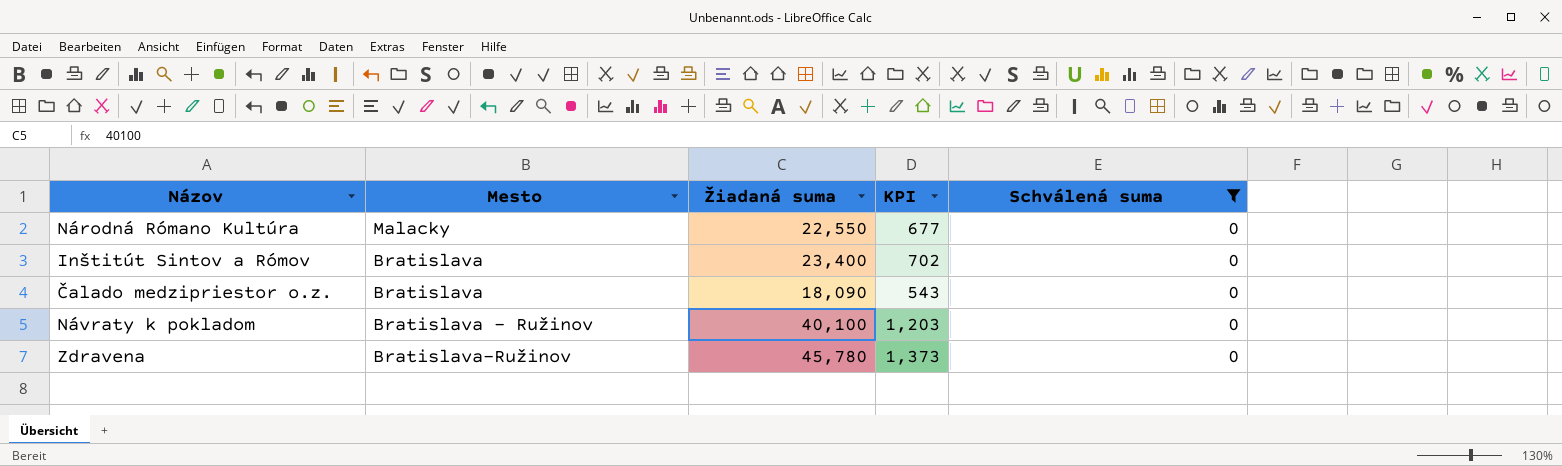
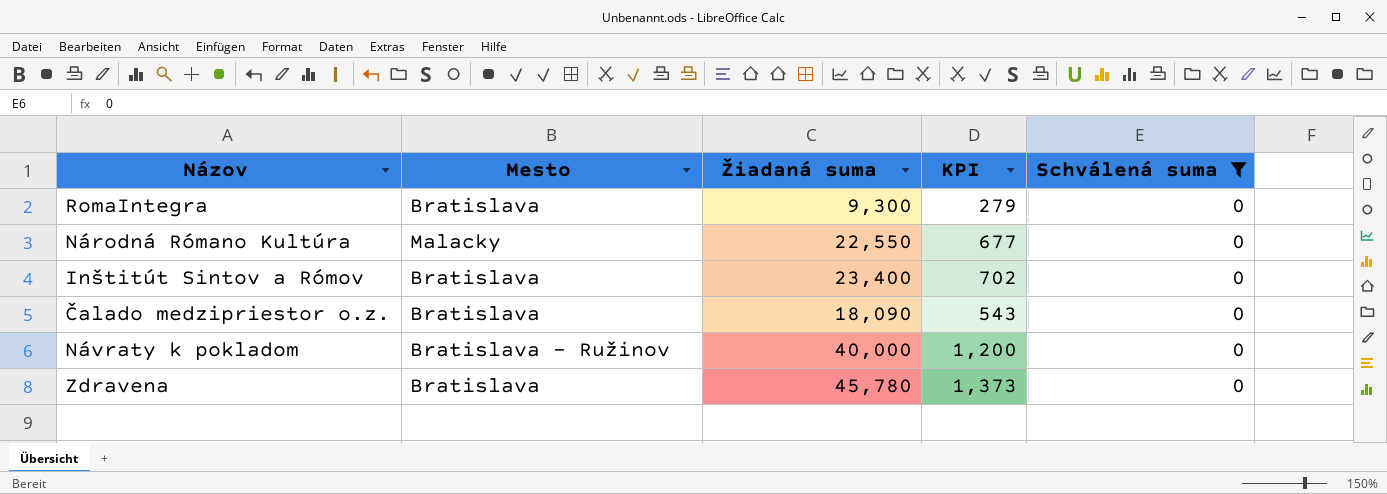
row RomaIntegra: none -> Bratislava | 9,300 | 279 | 0
Návraty k pokladom | Žiadaná suma: 40,100 -> 40,000
Návraty k pokladom | KPI: 1,203 -> 1,200
Zdravena | Mesto: Bratislava-Ružinov -> Bratislava

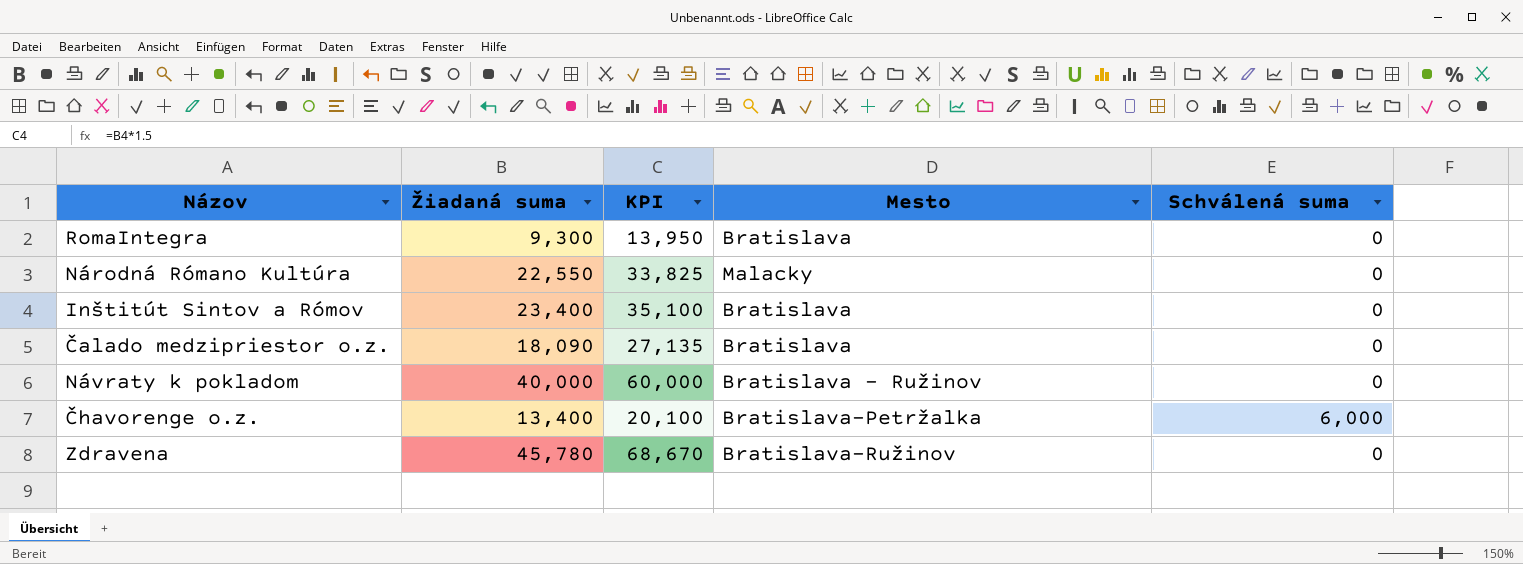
filter: Schválená suma = 0 -> none
column KPI | formula: [Žiadaná suma] * 0.03 -> [Žiadaná suma] * 1.5
column Mesto | position: 2 -> 4
Zdravena | Mesto: Bratislava -> Bratislava-Ružinov

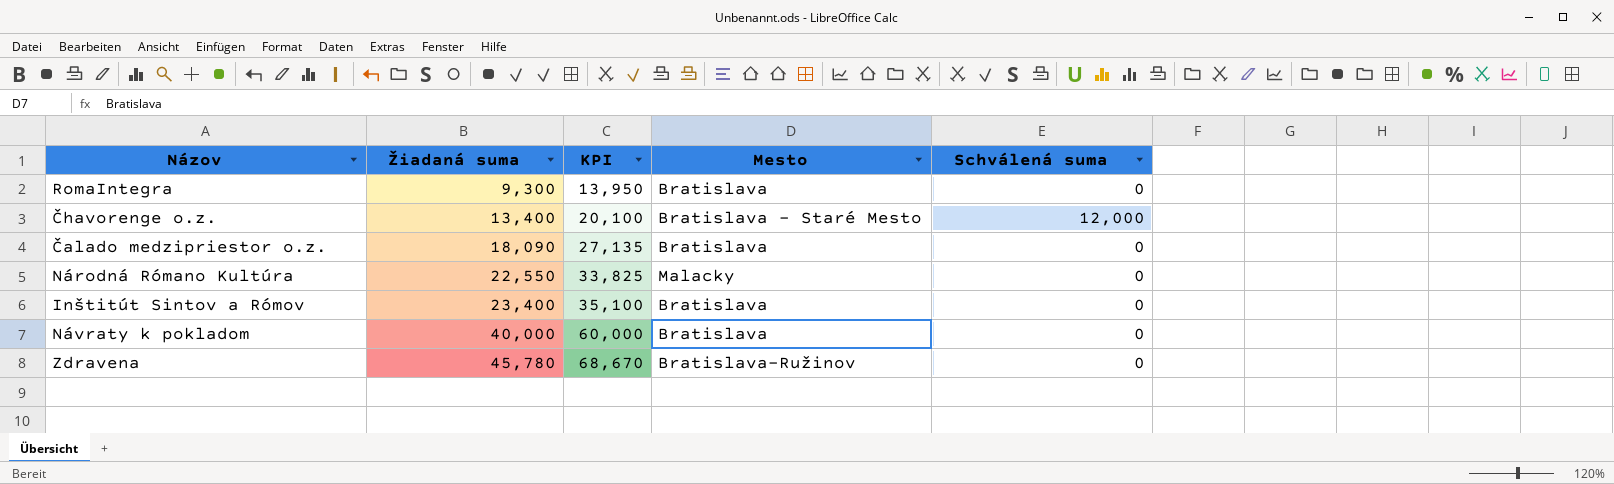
row order: none -> Žiadaná suma ascending
Čhavorenge o.z. | Mesto: Bratislava-Petržalka -> Bratislava - Staré Mesto
Čhavorenge o.z. | Schválená suma: 6,000 -> 12,000
Návraty k pokladom | Mesto: Bratislava - Ružinov -> Bratislava

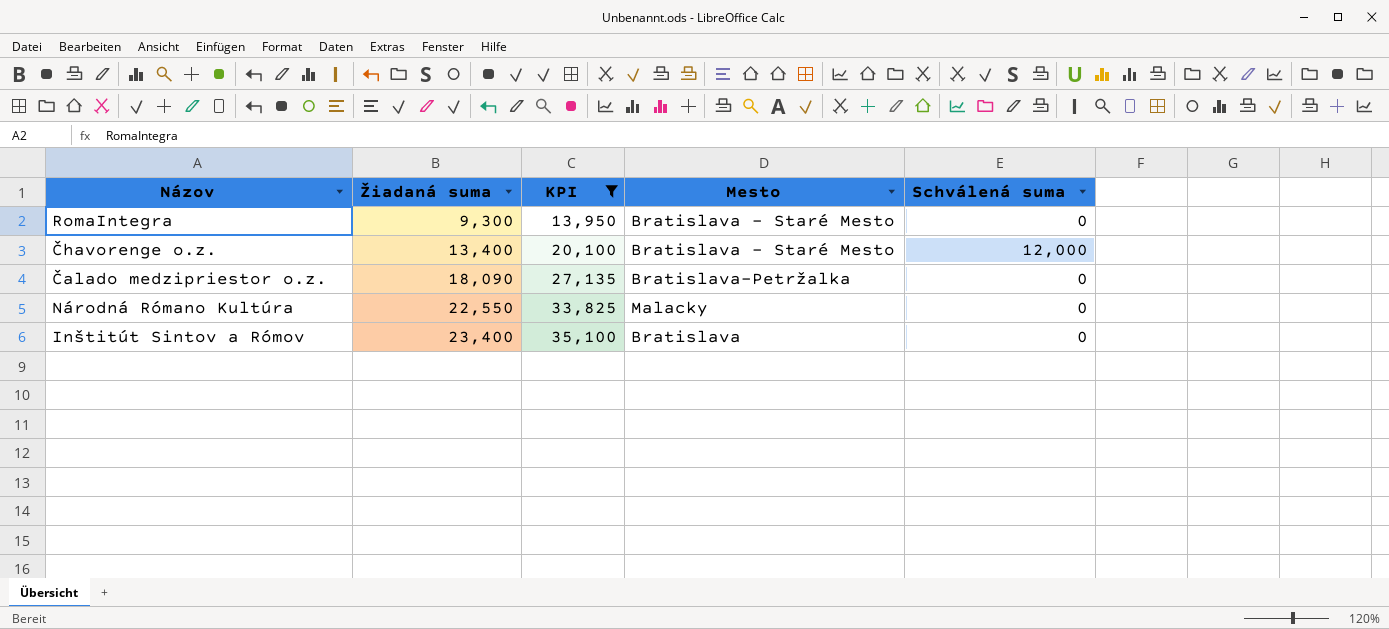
filter: none -> KPI <= 35,100
RomaIntegra | Mesto: Bratislava -> Bratislava - Staré Mesto
Čalado medzipriestor o.z. | Mesto: Bratislava -> Bratislava-Petržalka

